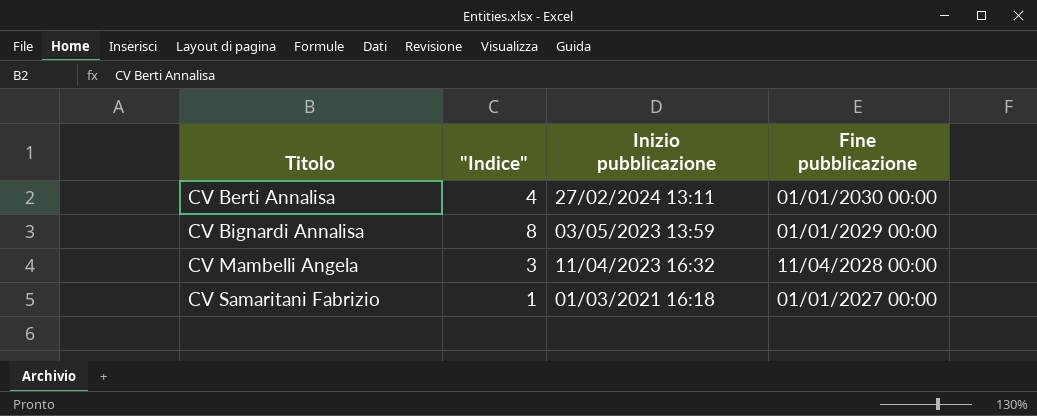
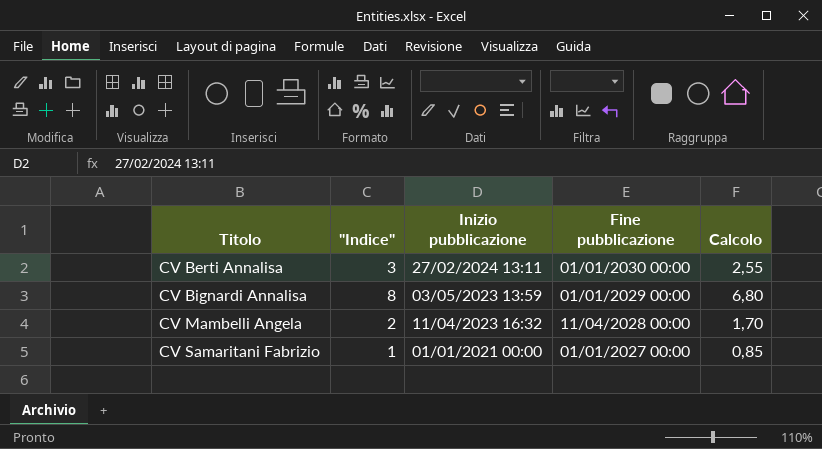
column Calcolo | formula: none -> ["Indice"] * 0,85
CV Berti Annalisa | "Indice": 4 -> 3
CV Mambelli Angela | "Indice": 3 -> 2
CV Samaritani Fabrizio | Inizio pubblicazione: 01/03/2021 16:18 -> 01/01/2021 00:00

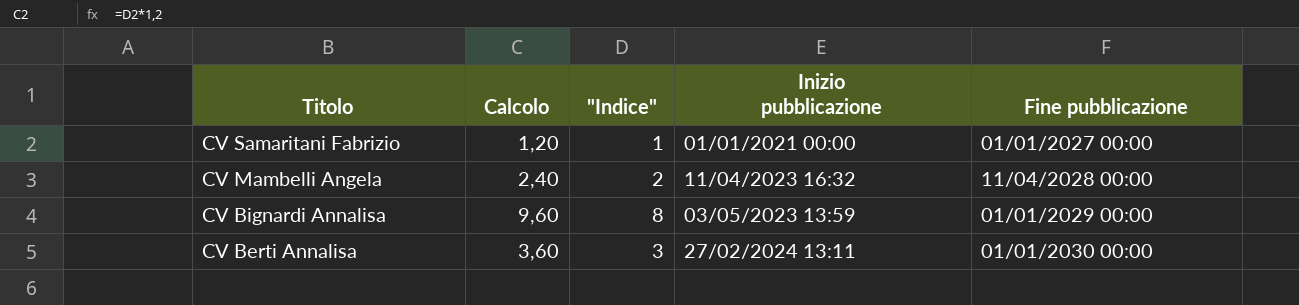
row order: Titolo ascending -> Titolo descending
column Calcolo | formula: ["Indice"] * 0,85 -> ["Indice"] * 1,2
column Calcolo | position: 5 -> 2

